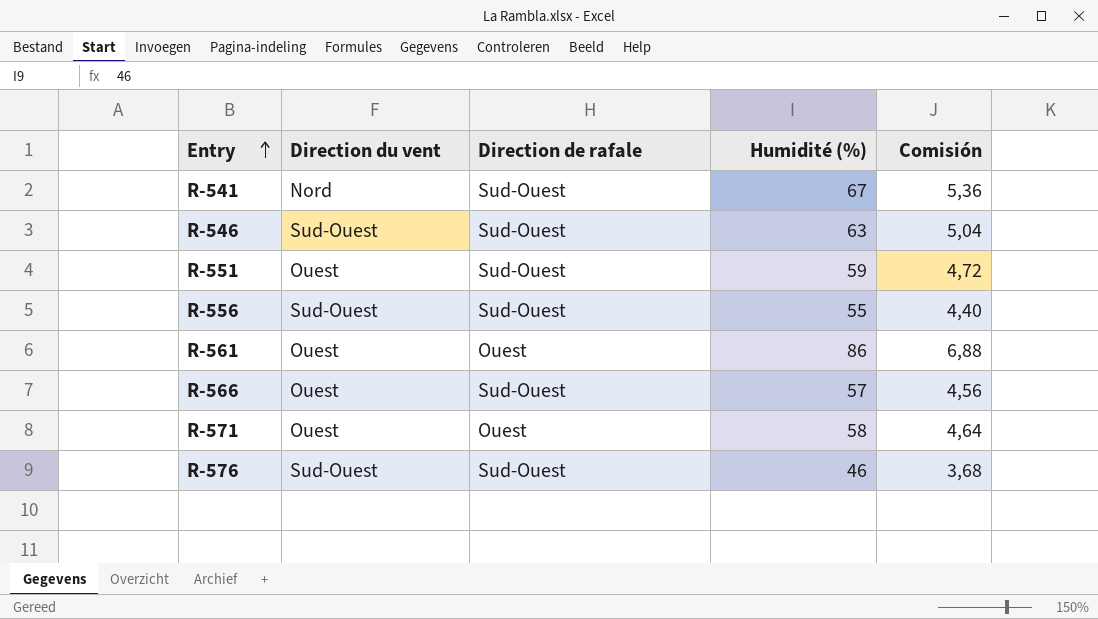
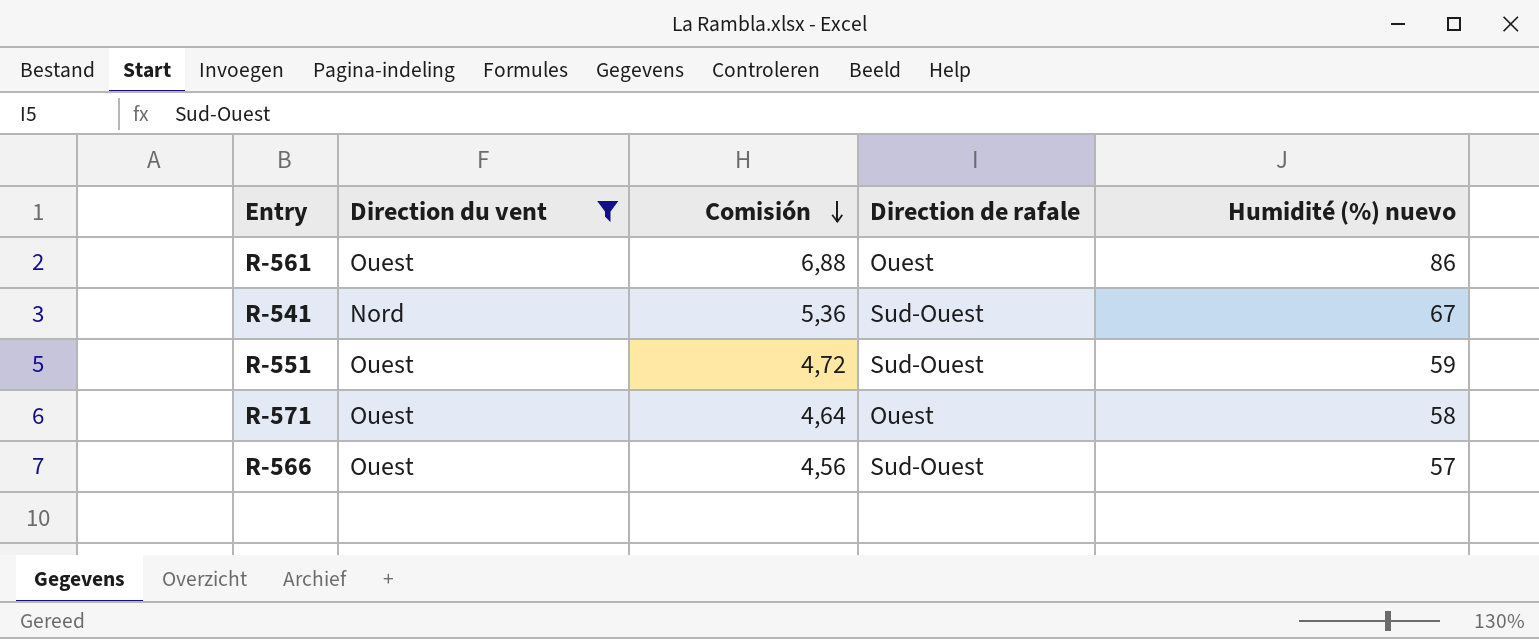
filter: none -> Direction du vent != Sud-Ouest
row order: Entry ascending -> Comisión descending
column Comisión | position: 5 -> 3
column name: Humidité (%) -> Humidité (%) nuevo

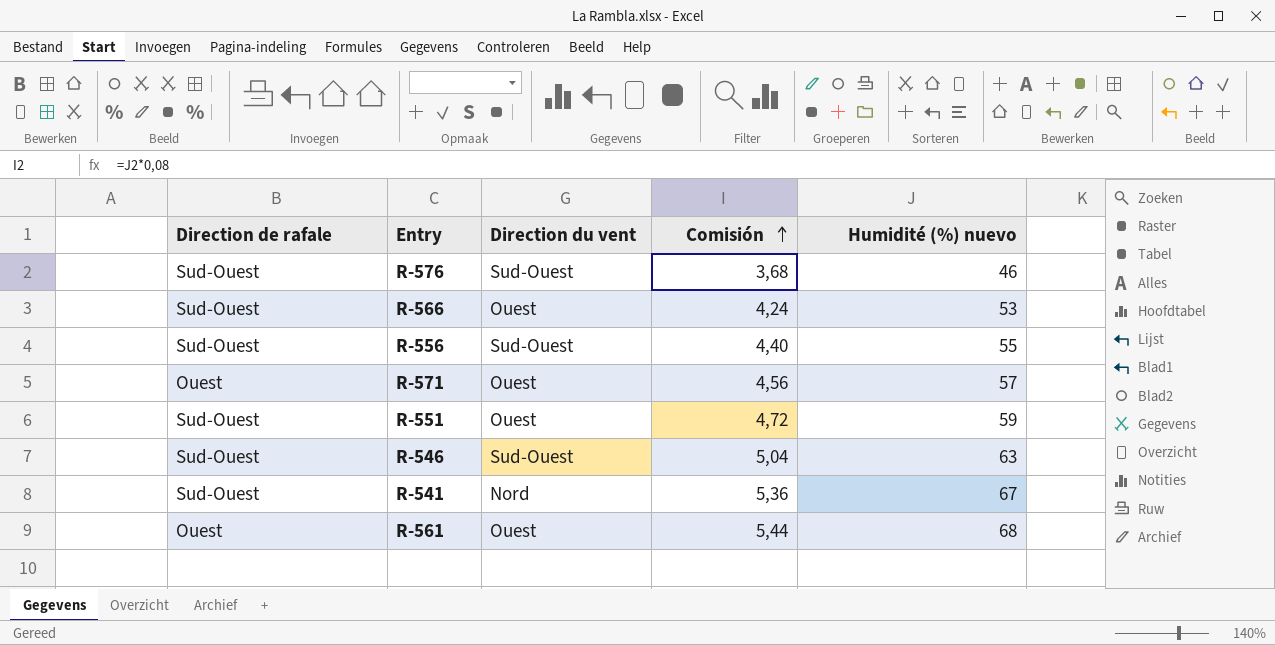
filter: Direction du vent != Sud-Ouest -> none
row order: Comisión descending -> Comisión ascending
column Direction de rafale | position: 4 -> 1
R-566 | Comisión: 4,56 -> 4,24
R-566 | Humidité (%) nuevo: 57 -> 53
R-571 | Comisión: 4,64 -> 4,56
R-571 | Humidité (%) nuevo: 58 -> 57
R-561 | Comisión: 6,88 -> 5,44
R-561 | Humidité (%) nuevo: 86 -> 68

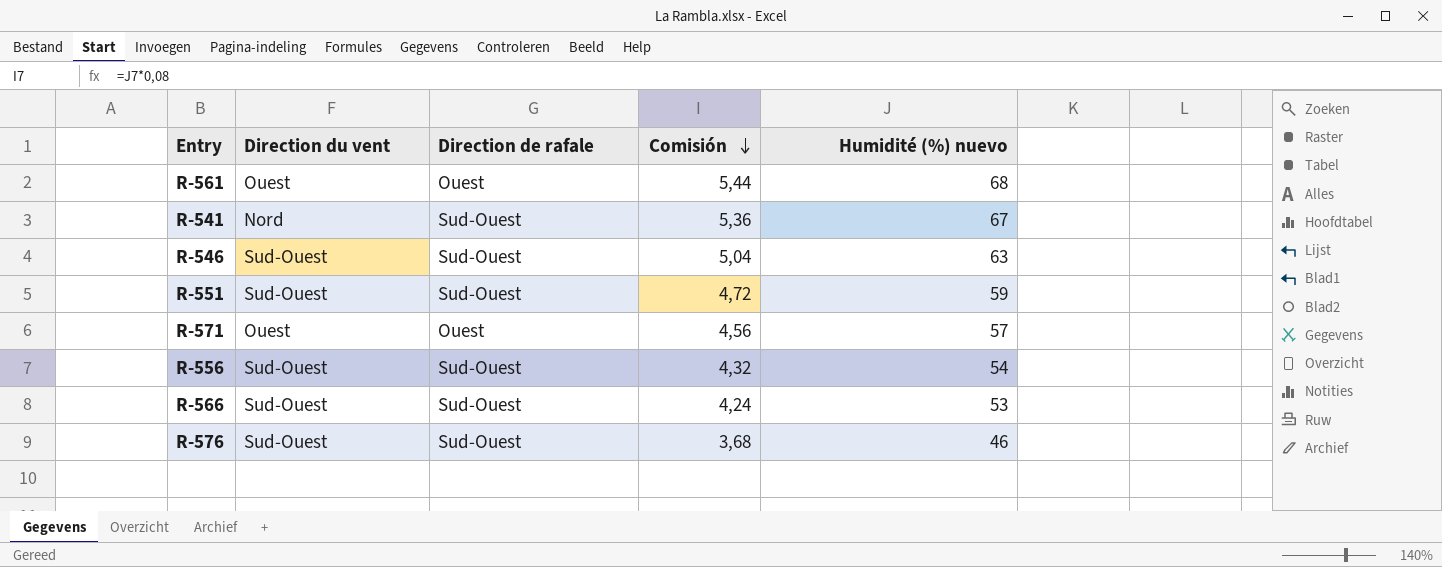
row order: Comisión ascending -> Comisión descending
column Direction de rafale | position: 1 -> 3
R-551 | Direction du vent: Ouest -> Sud-Ouest
R-556 | Comisión: 4,40 -> 4,32
R-556 | Humidité (%) nuevo: 55 -> 54
R-566 | Direction du vent: Ouest -> Sud-Ouest

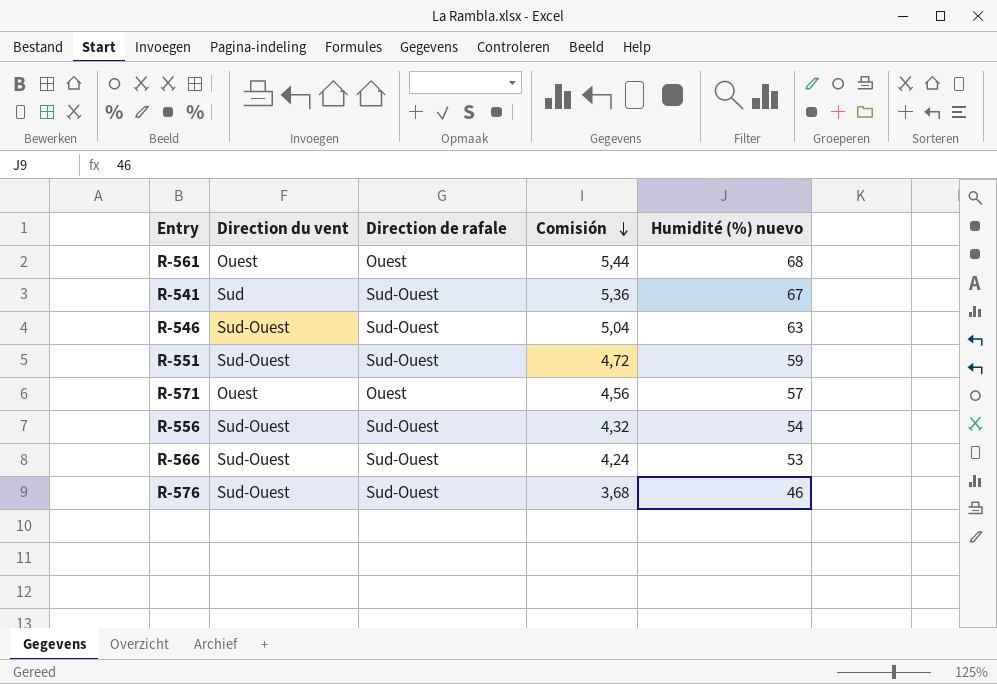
R-541 | Direction du vent: Nord -> Sud

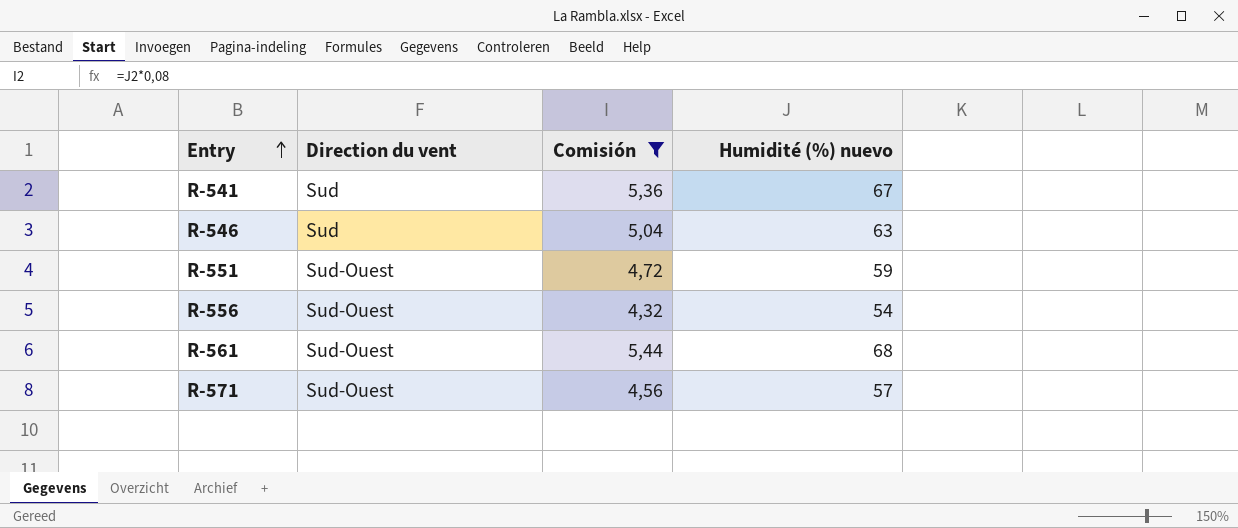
filter: none -> Comisión >= 4,32
row order: Comisión descending -> Entry ascending
column Direction de rafale | position: 3 -> none
R-546 | Direction du vent: Sud-Ouest -> Sud
R-561 | Direction du vent: Ouest -> Sud-Ouest
R-571 | Direction du vent: Ouest -> Sud-Ouest

